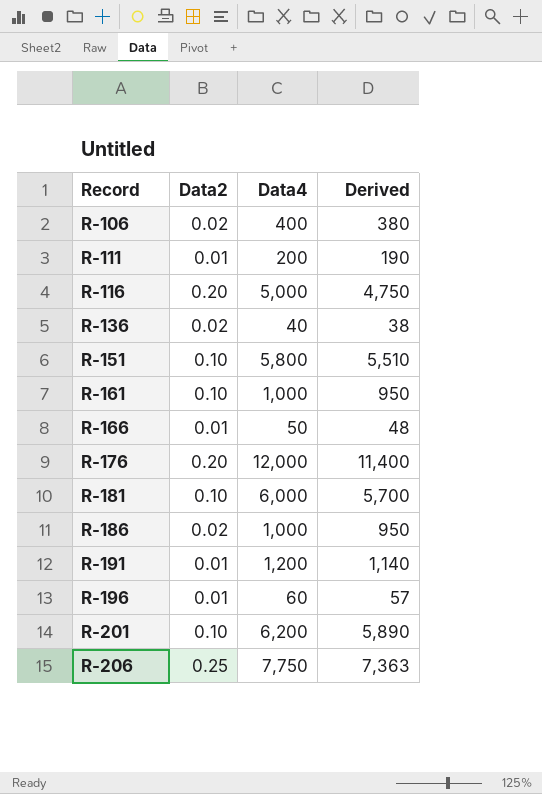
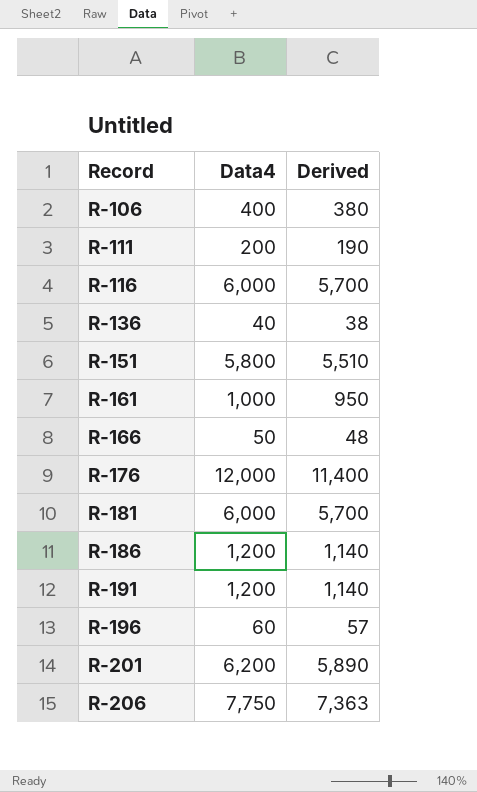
column Data2 | position: 2 -> none
R-116 | Data4: 5,000 -> 6,000
R-116 | Derived: 4,750 -> 5,700
R-186 | Data4: 1,000 -> 1,200
R-186 | Derived: 950 -> 1,140

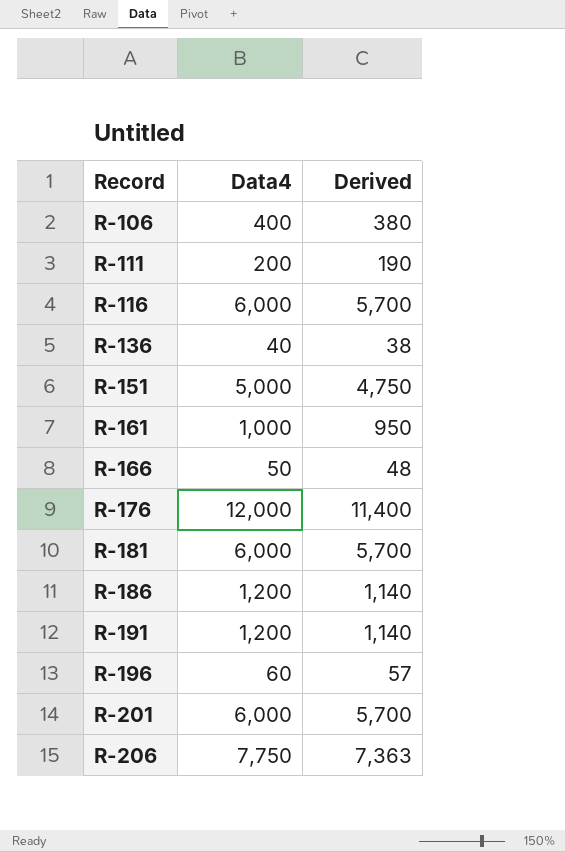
R-151 | Data4: 5,800 -> 5,000
R-151 | Derived: 5,510 -> 4,750
R-201 | Data4: 6,200 -> 6,000
R-201 | Derived: 5,890 -> 5,700

